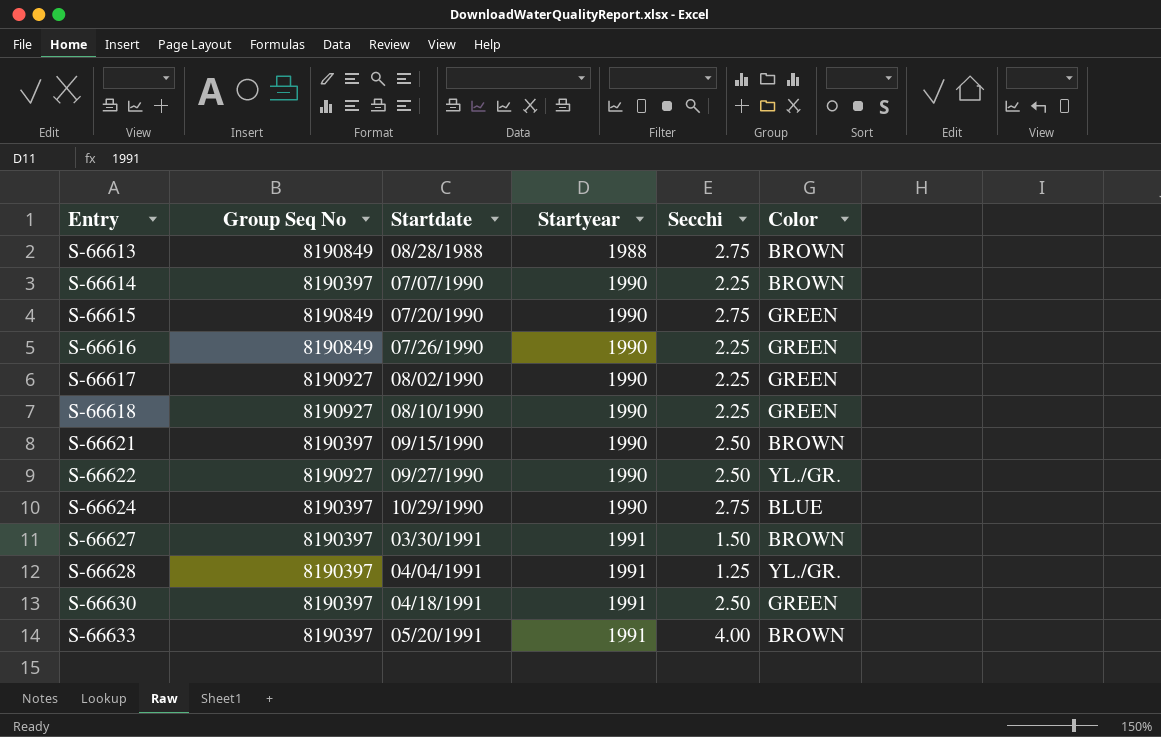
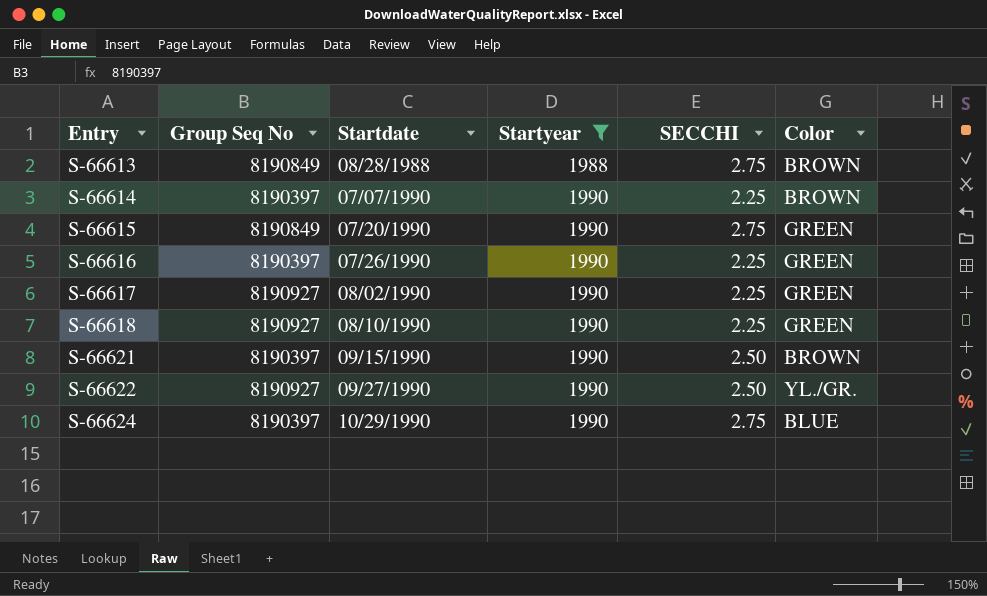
filter: none -> Startyear != 1991
column name: Secchi -> SECCHI
S-66616 | Group Seq No: 8190849 -> 8190397

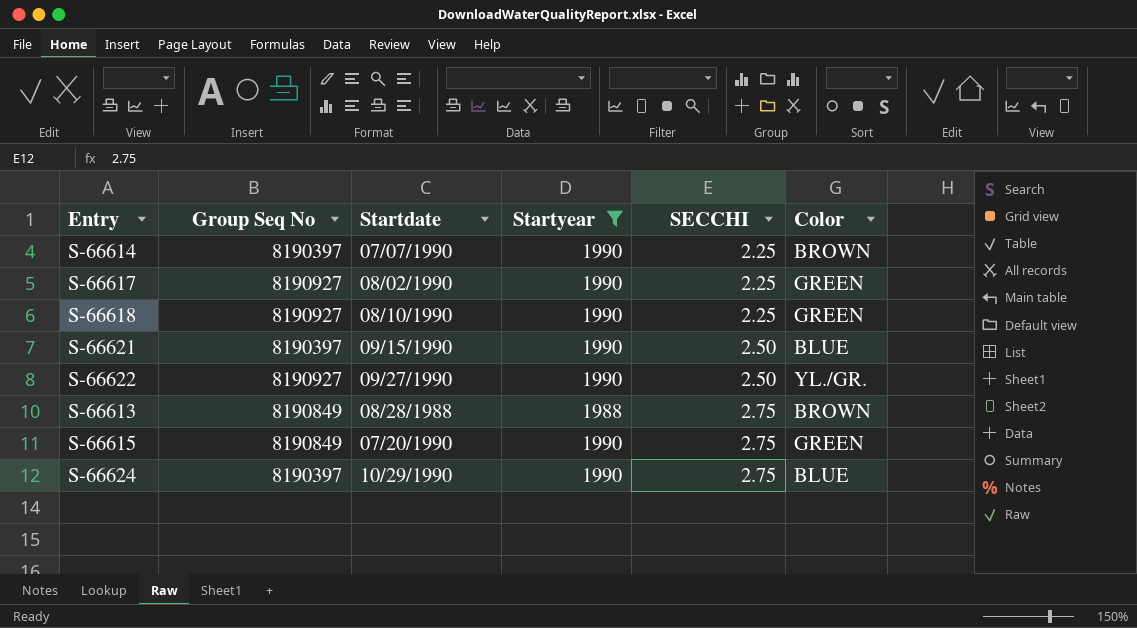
row order: Entry ascending -> SECCHI ascending
row S-66616: 8190397 | 07/26/1990 | 1990 | 2.25 | GREEN -> none
S-66621 | Color: BROWN -> BLUE

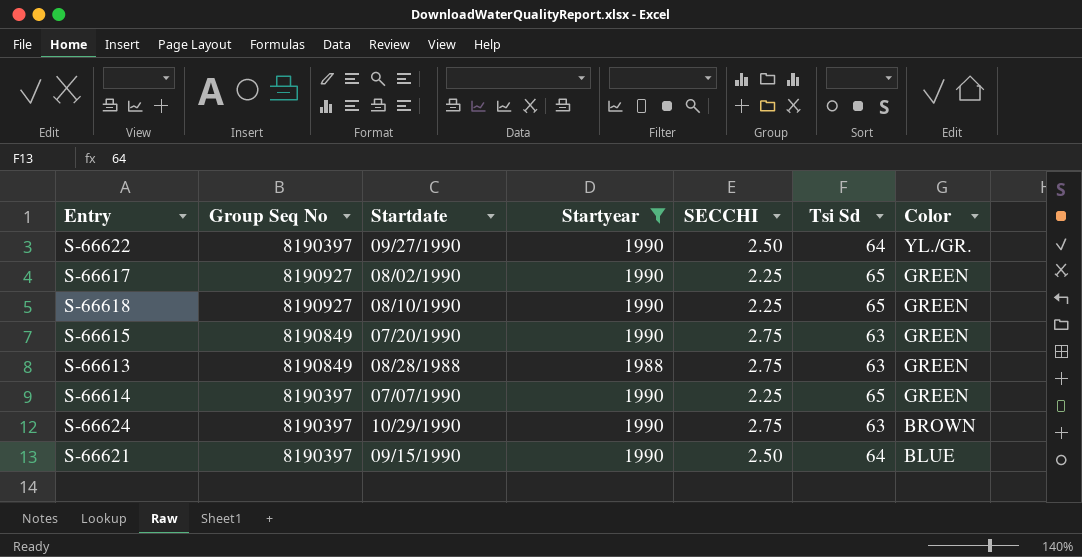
row order: SECCHI ascending -> Color descending
column Tsi Sd | position: none -> 6
S-66622 | Group Seq No: 8190927 -> 8190397
S-66613 | Color: BROWN -> GREEN
S-66614 | Color: BROWN -> GREEN
S-66624 | Color: BLUE -> BROWN

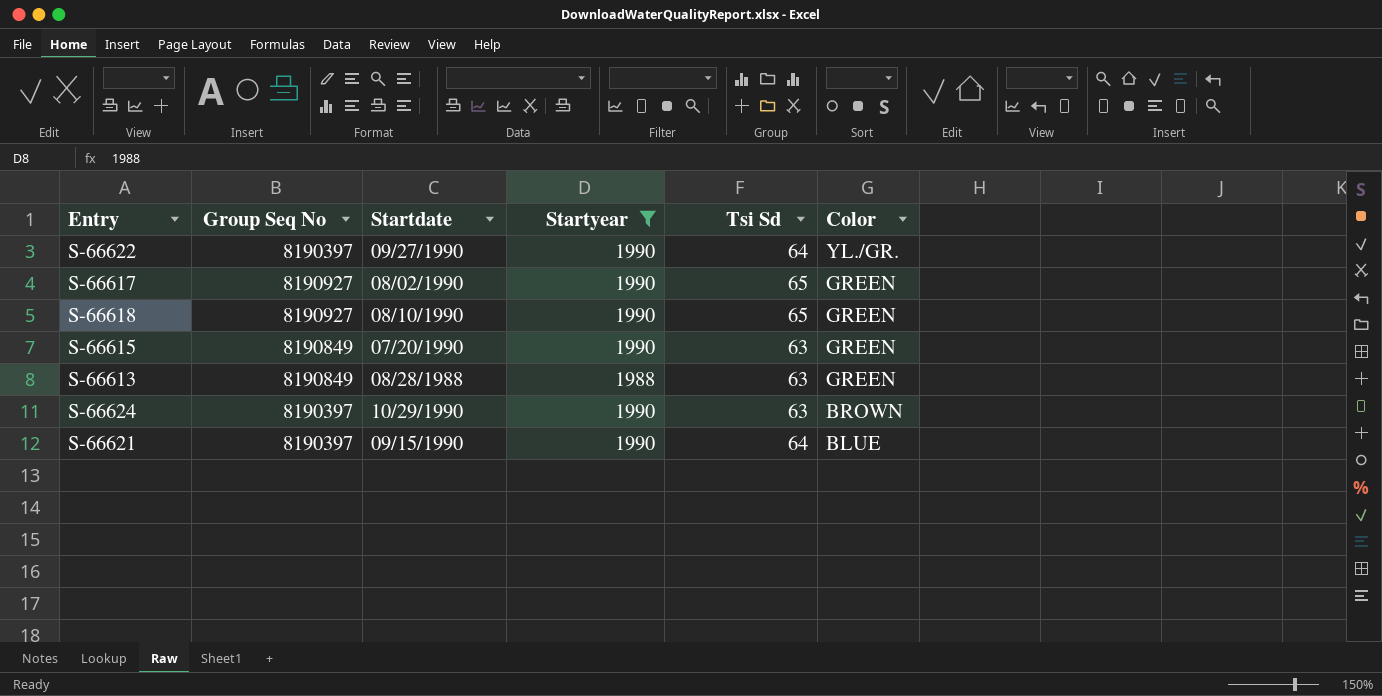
column SECCHI | position: 5 -> none
row S-66614: 8190397 | 07/07/1990 | 1990 | 2.25 | 65 | GREEN -> none

